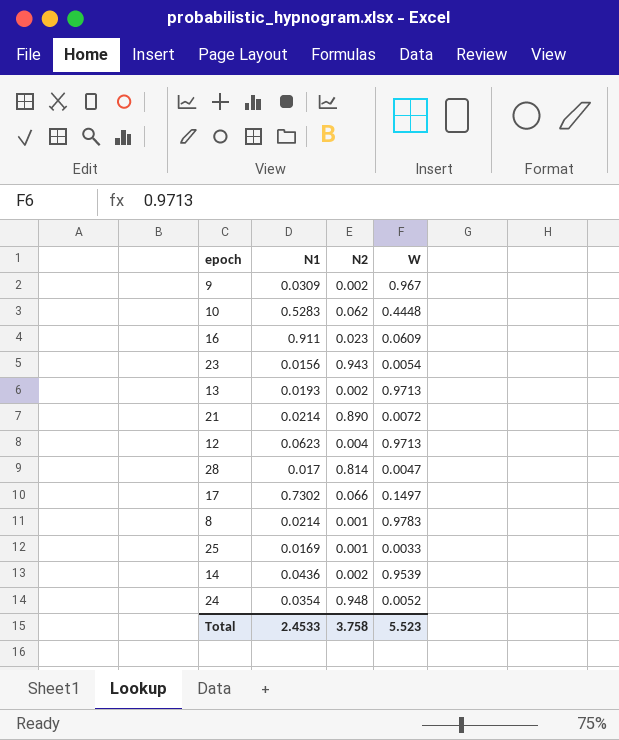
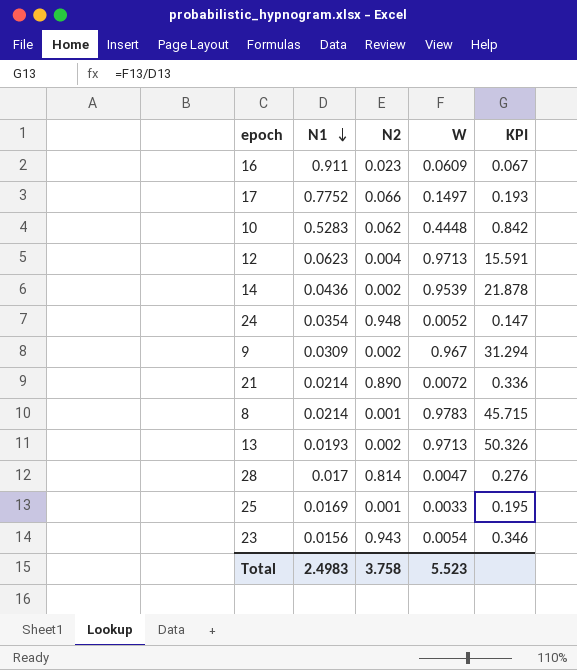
row order: none -> N1 descending
column KPI | formula: none -> [W] / [N1]
17 | N1: 0.7302 -> 0.7752
Total | N1: 2.4533 -> 2.4983

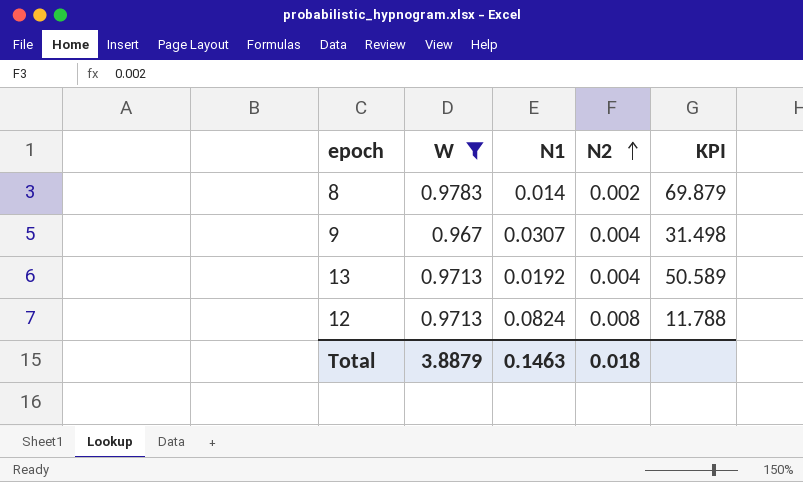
filter: none -> W >= 0.967
row order: N1 descending -> N2 ascending
column W | position: 4 -> 2
8 | N1: 0.0214 -> 0.014
8 | N2: 0.001 -> 0.002
8 | KPI: 45.715 -> 69.879
9 | N1: 0.0309 -> 0.0307
9 | N2: 0.002 -> 0.004
9 | KPI: 31.294 -> 31.498
13 | N1: 0.0193 -> 0.0192
13 | N2: 0.002 -> 0.004
13 | KPI: 50.326 -> 50.589
12 | N1: 0.0623 -> 0.0824
12 | N2: 0.004 -> 0.008
12 | KPI: 15.591 -> 11.788
Total | W: 5.523 -> 3.8879
Total | N1: 2.4983 -> 0.1463
Total | N2: 3.758 -> 0.018

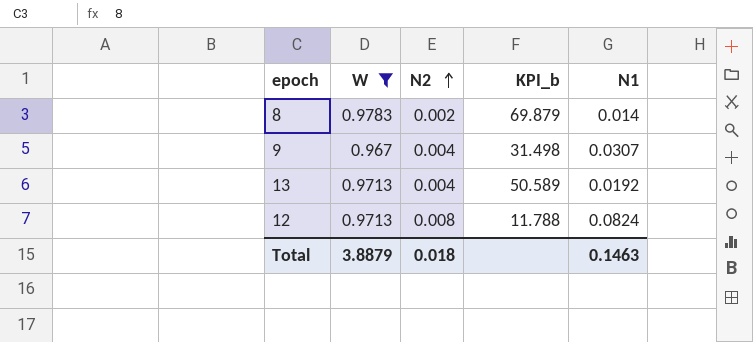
column name: KPI -> KPI_b
column N1 | position: 3 -> 5

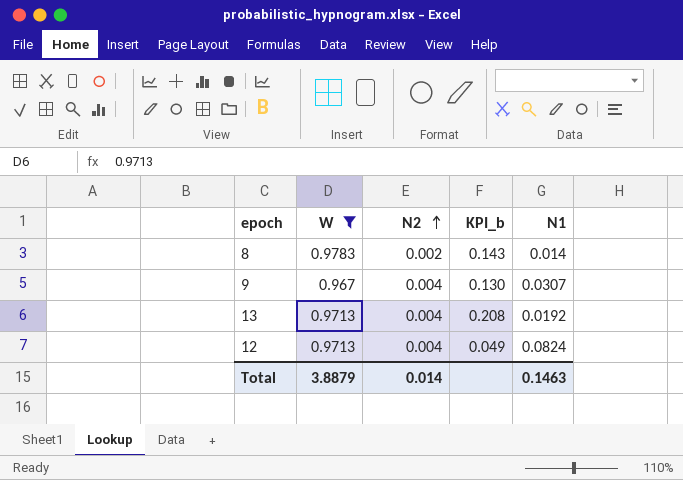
column KPI_b | formula: [W] / [N1] -> [N2] / [N1]
12 | N2: 0.008 -> 0.004
Total | N2: 0.018 -> 0.014

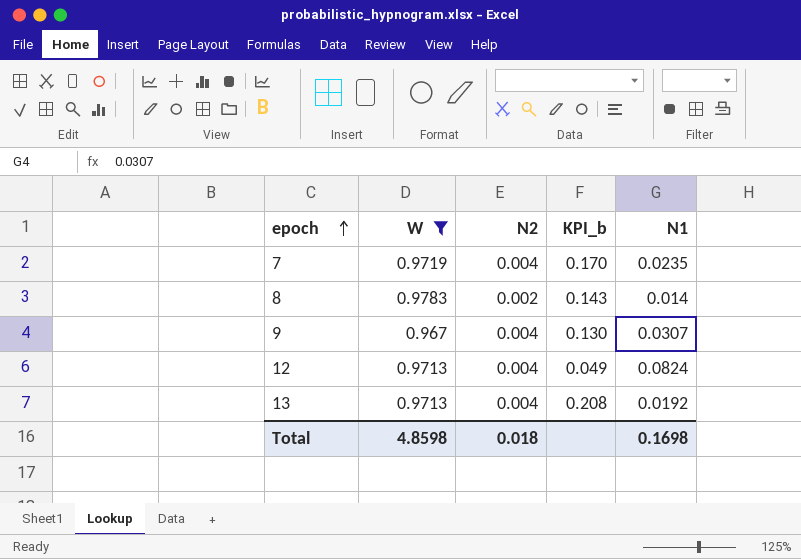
row order: N2 ascending -> epoch ascending
row 7: none -> 0.9719 | 0.004 | 0.170 | 0.0235
Total | W: 3.8879 -> 4.8598
Total | N2: 0.014 -> 0.018
Total | N1: 0.1463 -> 0.1698

